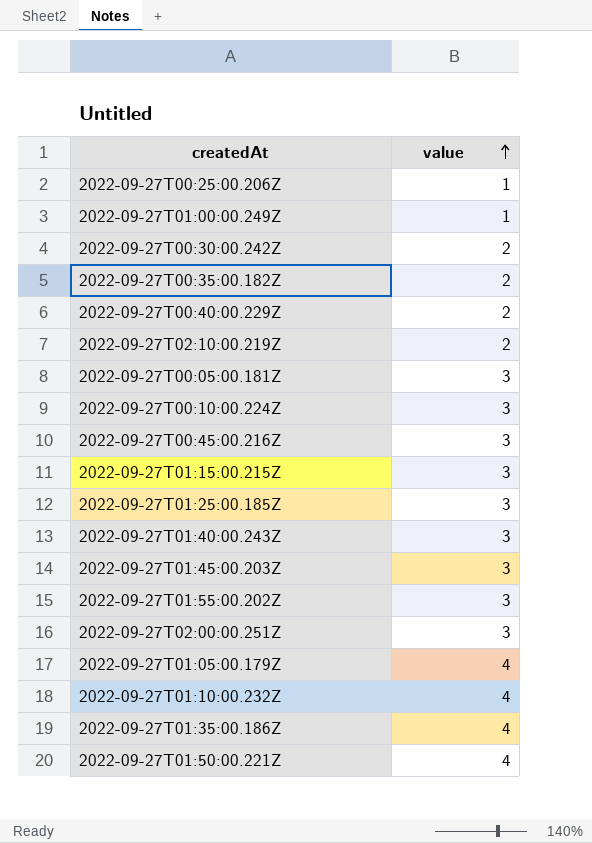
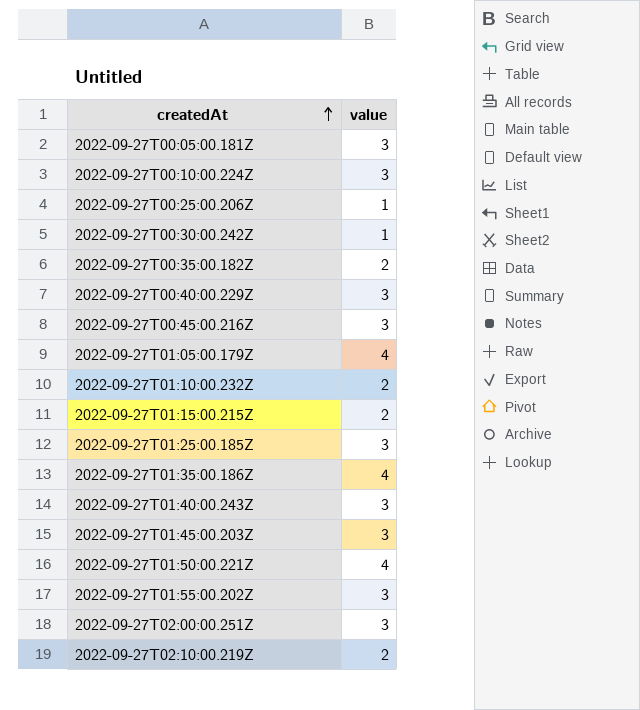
row order: value ascending -> createdAt ascending
row 2022-09-27T01:00:00.249Z: 1 -> none
2022-09-27T00:30:00.242Z | value: 2 -> 1
2022-09-27T00:40:00.229Z | value: 2 -> 3
2022-09-27T01:10:00.232Z | value: 4 -> 2
2022-09-27T01:15:00.215Z | value: 3 -> 2

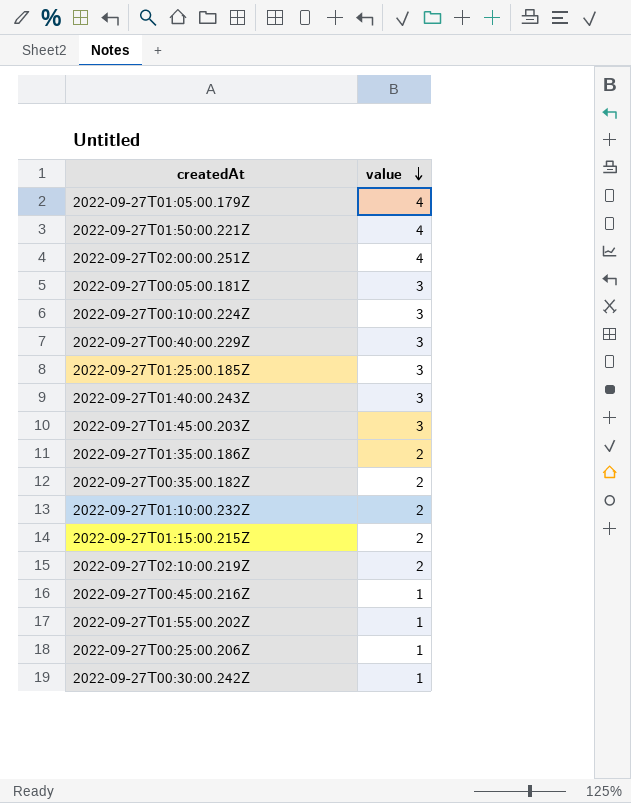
row order: createdAt ascending -> value descending
2022-09-27T02:00:00.251Z | value: 3 -> 4
2022-09-27T01:35:00.186Z | value: 4 -> 2
2022-09-27T00:45:00.216Z | value: 3 -> 1
2022-09-27T01:55:00.202Z | value: 3 -> 1

